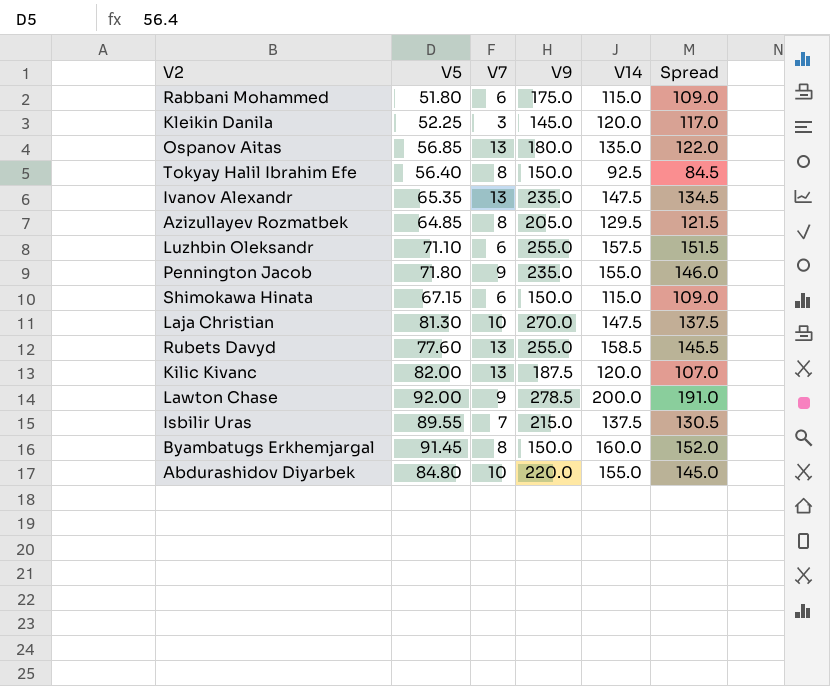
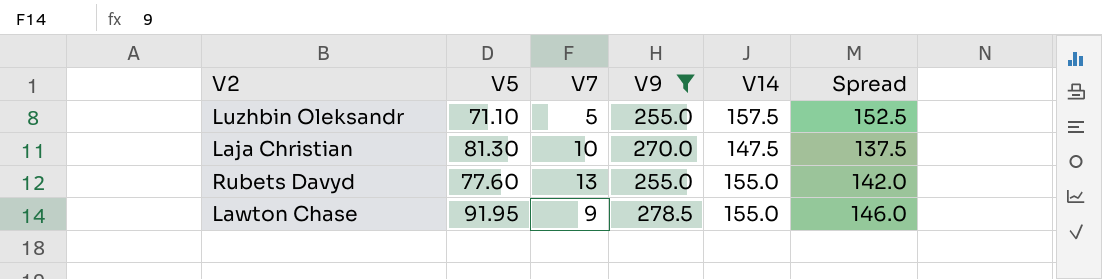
filter: none -> V9 >= 255.0
Luzhbin Oleksandr | V7: 6 -> 5
Luzhbin Oleksandr | Spread: 151.5 -> 152.5
Rubets Davyd | V14: 158.5 -> 155.0
Rubets Davyd | Spread: 145.5 -> 142.0
Lawton Chase | V5: 92.00 -> 91.95
Lawton Chase | V14: 200.0 -> 155.0
Lawton Chase | Spread: 191.0 -> 146.0

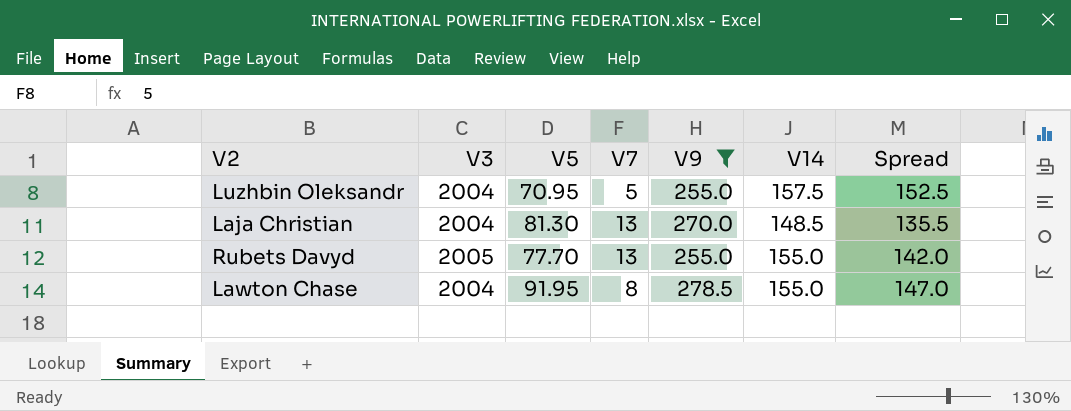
column V3 | position: none -> 2
Luzhbin Oleksandr | V5: 71.10 -> 70.95
Laja Christian | V7: 10 -> 13
Laja Christian | V14: 147.5 -> 148.5
Laja Christian | Spread: 137.5 -> 135.5
Rubets Davyd | V5: 77.60 -> 77.70
Lawton Chase | V7: 9 -> 8
Lawton Chase | Spread: 146.0 -> 147.0

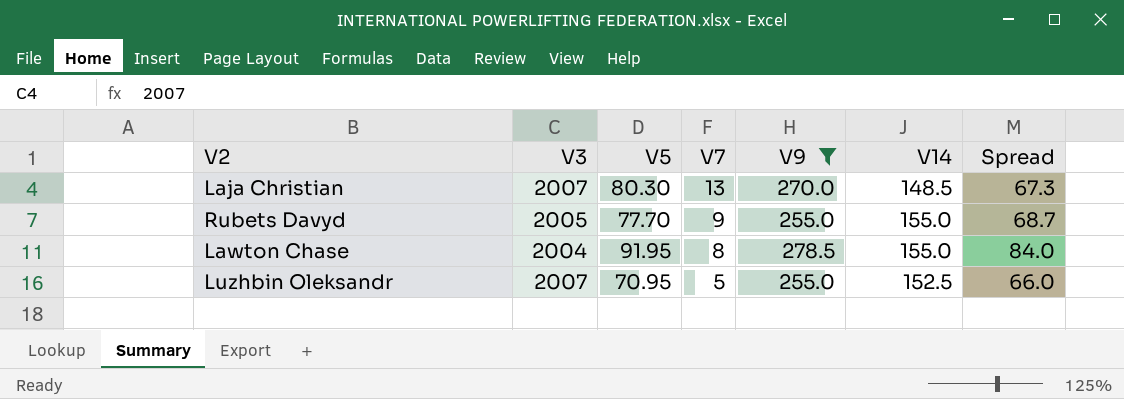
row order: none -> V7 descending
column Spread | formula: [V14] - [V7] -> [V5] - [V7]
Laja Christian | V3: 2004 -> 2007
Laja Christian | V5: 81.30 -> 80.30
Rubets Davyd | V7: 13 -> 9
Luzhbin Oleksandr | V3: 2004 -> 2007
Luzhbin Oleksandr | V14: 157.5 -> 152.5

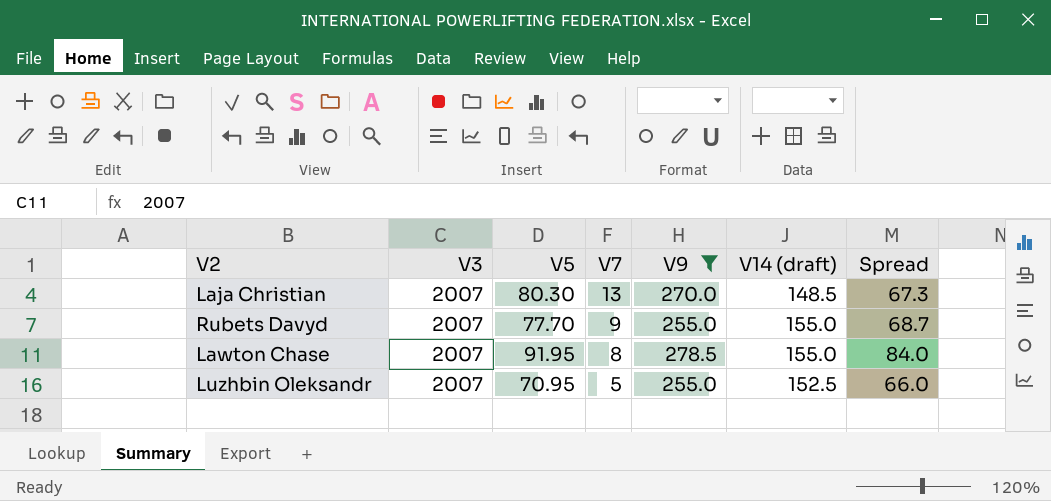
column name: V14 -> V14 (draft)
Rubets Davyd | V3: 2005 -> 2007
Lawton Chase | V3: 2004 -> 2007

